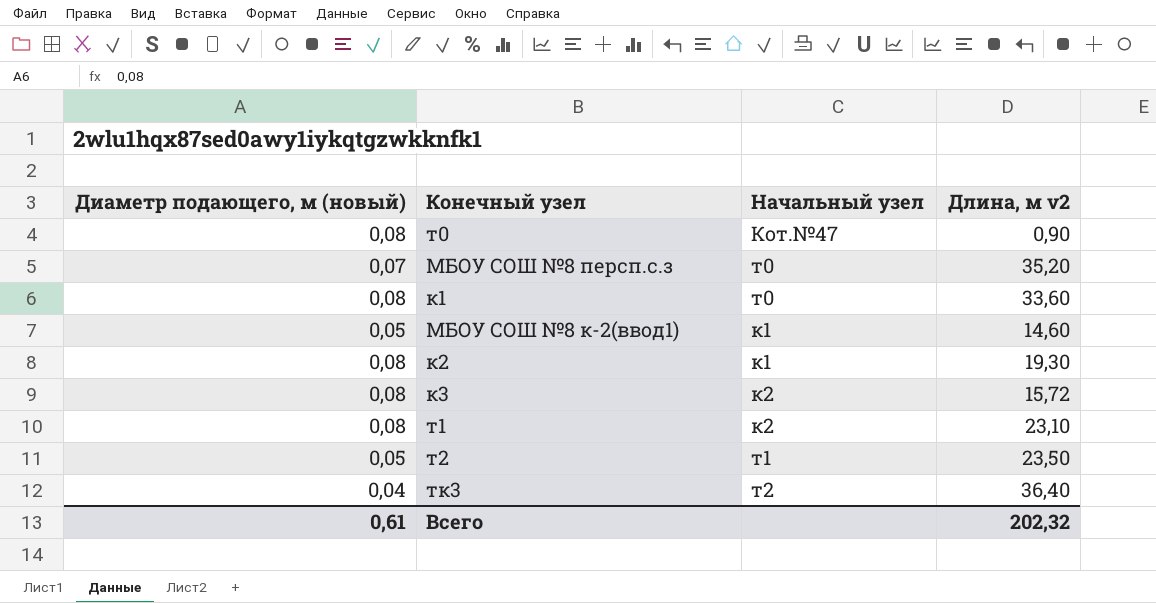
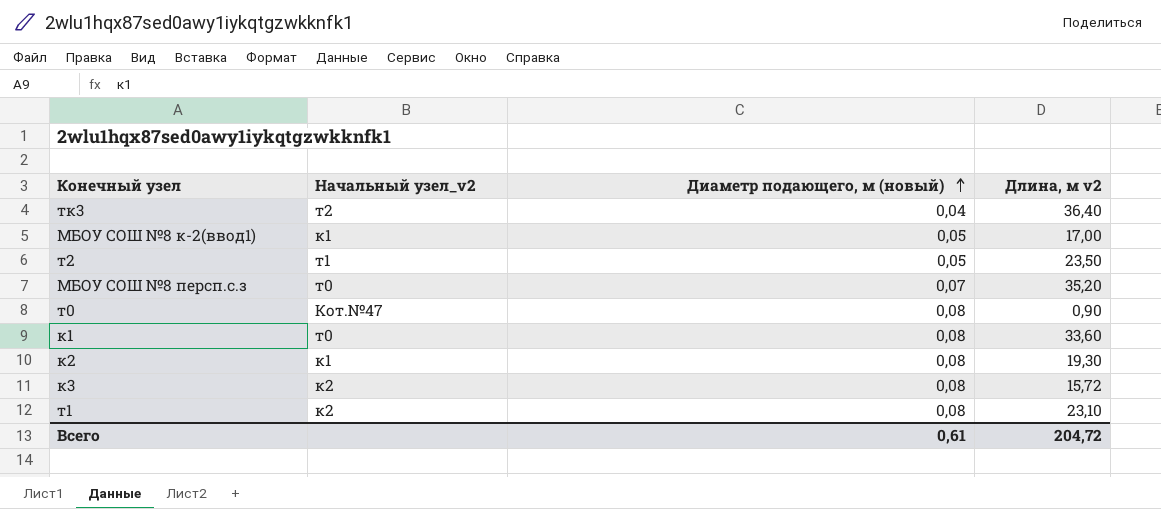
row order: none -> Диаметр подающего, м (новый) ascending
column name: Начальный узел -> Начальный узел_v2
column Диаметр подающего, м (новый) | position: 1 -> 3
МБОУ СОШ №8 к-2(ввод1) | Длина, м v2: 14,60 -> 17,00
Всего | Длина, м v2: 202,32 -> 204,72

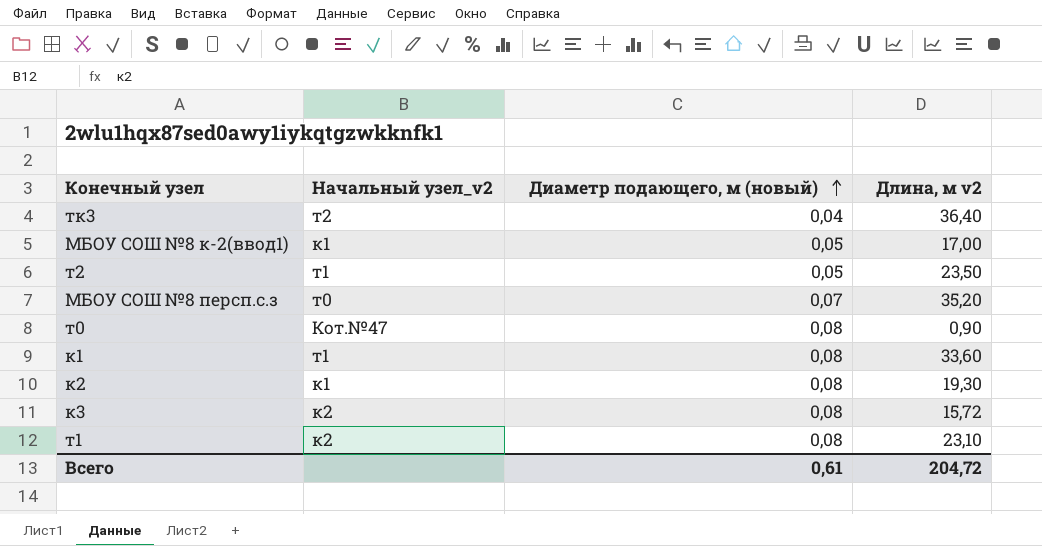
к1 | Начальный узел_v2: т0 -> т1

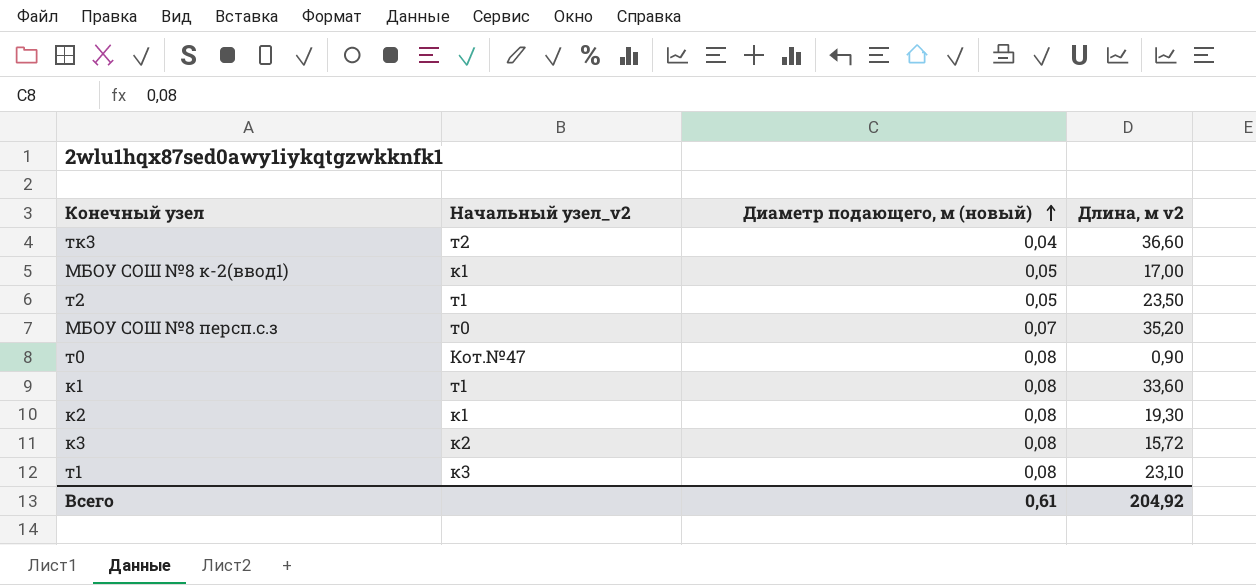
тк3 | Длина, м v2: 36,40 -> 36,60
т1 | Начальный узел_v2: к2 -> к3
Всего | Длина, м v2: 204,72 -> 204,92

